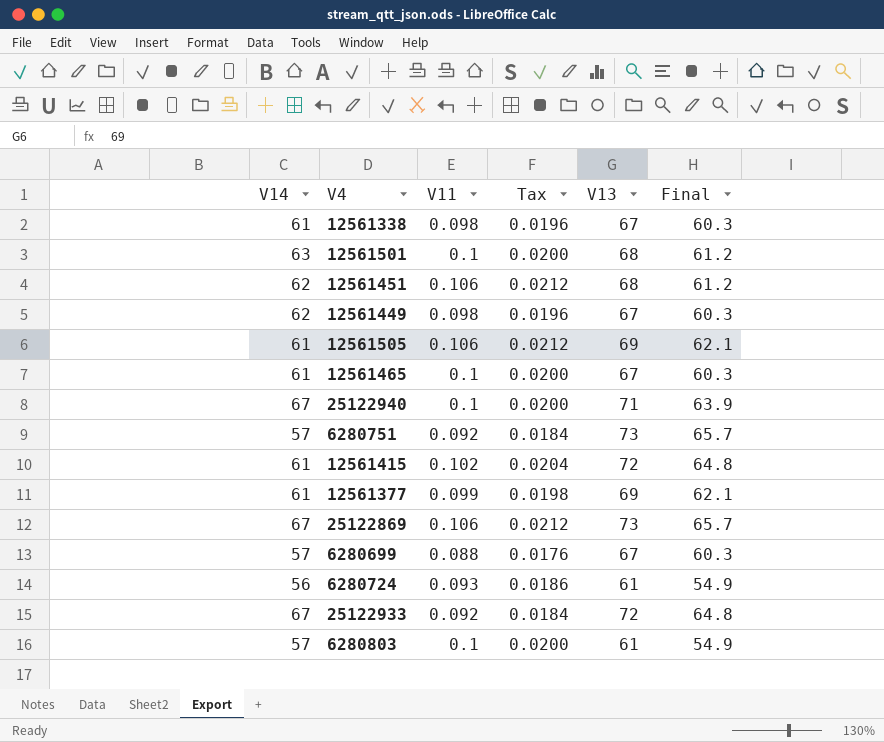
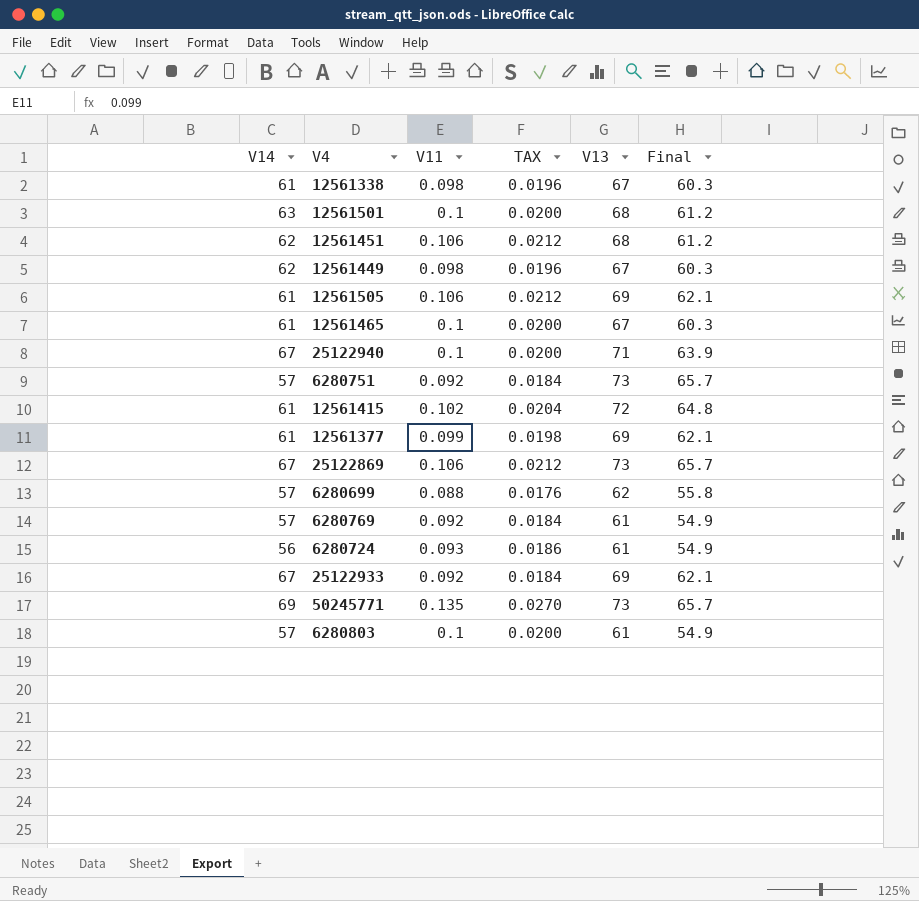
column name: Tax -> TAX
6280699 | V13: 67 -> 62
6280699 | Final: 60.3 -> 55.8
row 6280769: none -> 57 | 0.092 | 0.0184 | 61 | 54.9
25122933 | V13: 72 -> 69
25122933 | Final: 64.8 -> 62.1
row 50245771: none -> 69 | 0.135 | 0.0270 | 73 | 65.7

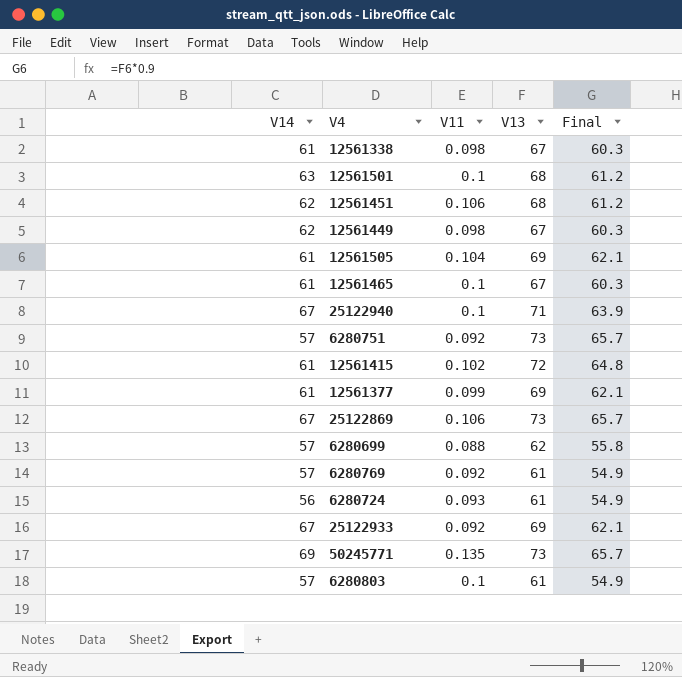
column TAX | formula: [V11] * 0.2 -> none
12561505 | V11: 0.106 -> 0.104

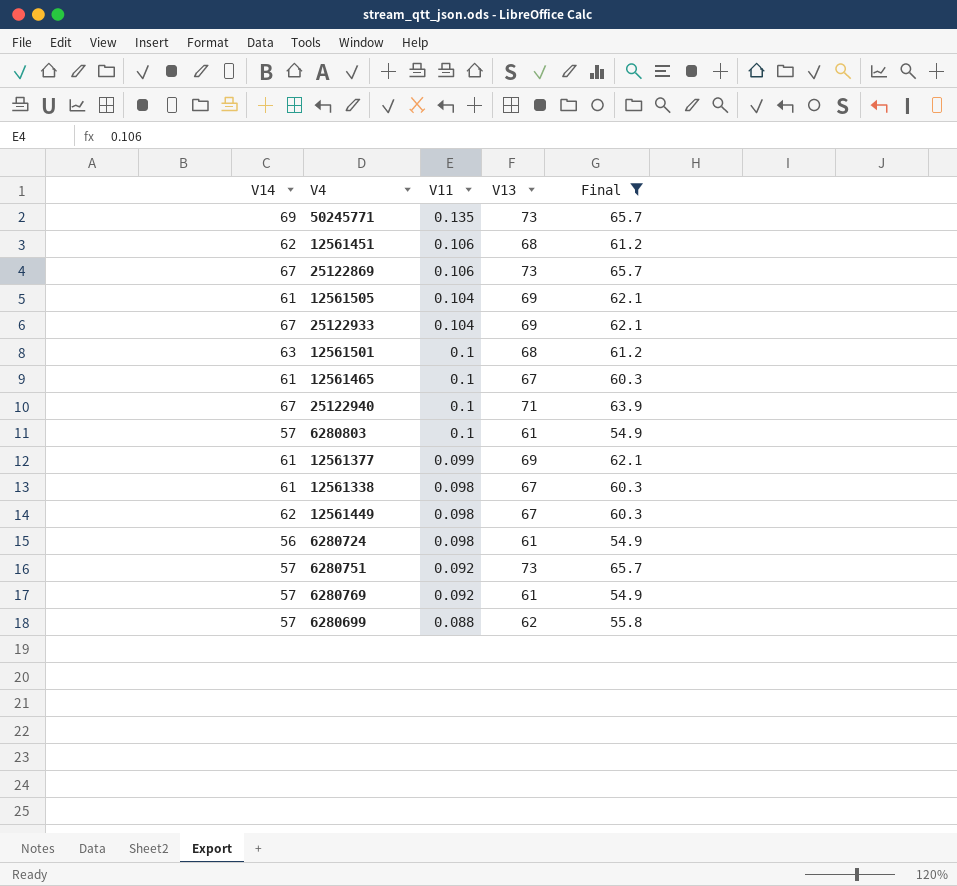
filter: none -> Final != 64.8
row order: none -> V11 descending
25122933 | V11: 0.092 -> 0.104
6280724 | V11: 0.093 -> 0.098

